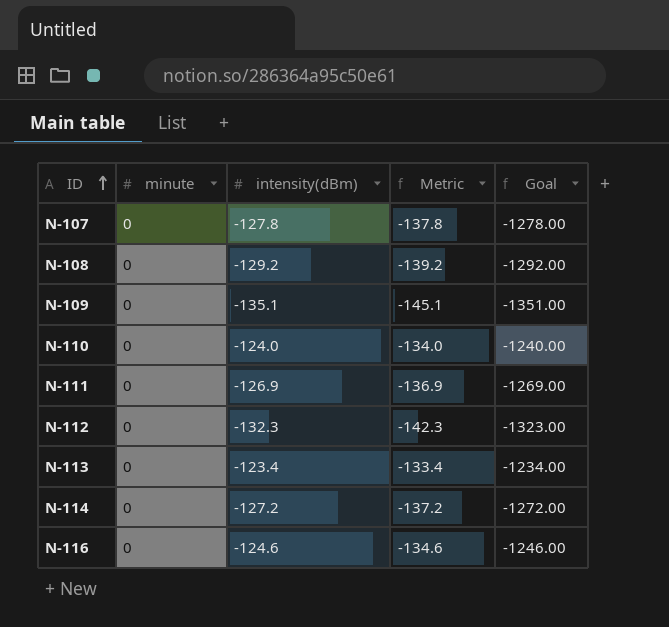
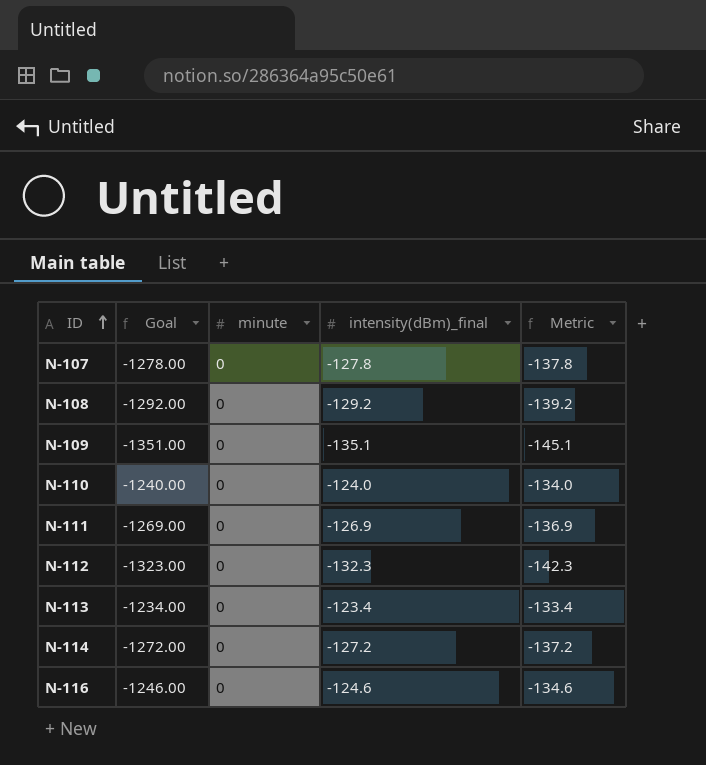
column Goal | position: 5 -> 2
column name: intensity(dBm) -> intensity(dBm)_final

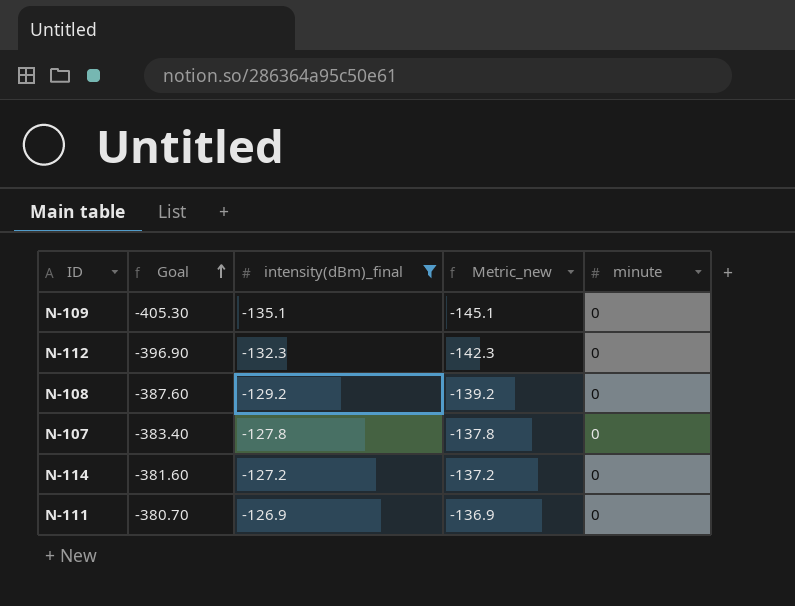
filter: none -> intensity(dBm)_final <= -126.9
row order: ID ascending -> Goal ascending
column Goal | formula: [intensity(dBm)_final] * 10 -> [intensity(dBm)_final] * 3
column name: Metric -> Metric_new
column minute | position: 3 -> 5

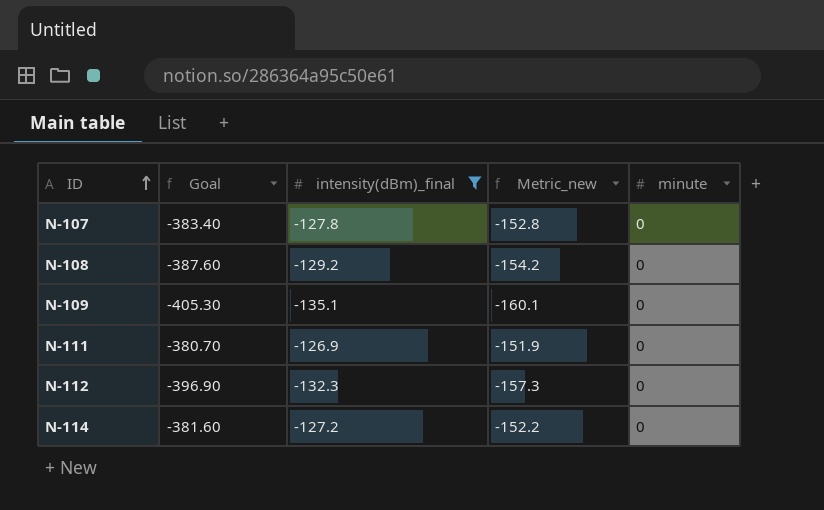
row order: Goal ascending -> ID ascending
column Metric_new | formula: [intensity(dBm)_final] - 10 -> [intensity(dBm)_final] - 25

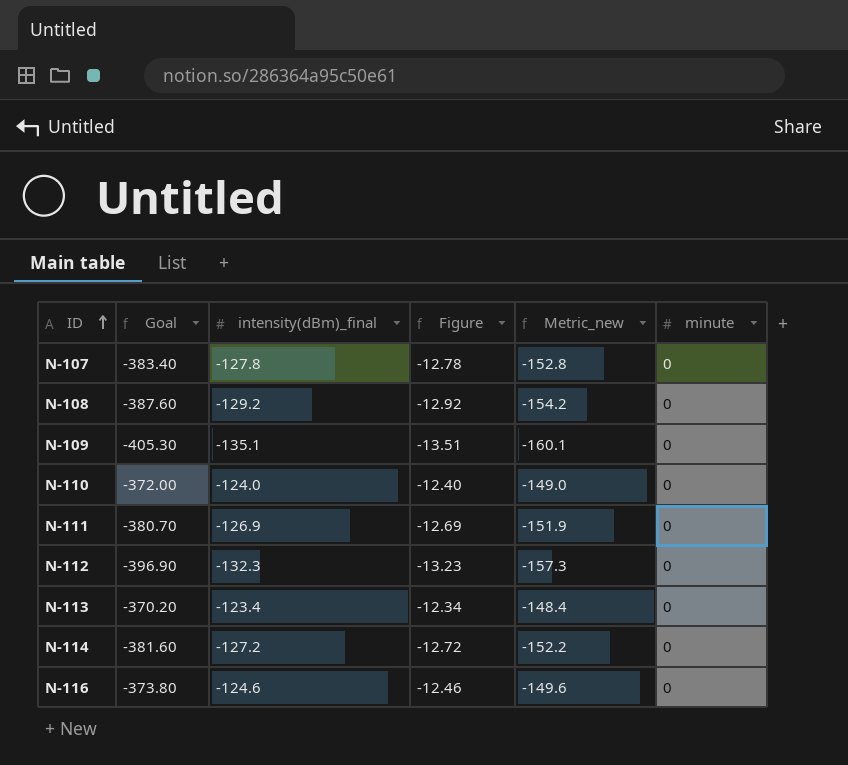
filter: intensity(dBm)_final <= -126.9 -> none
column Figure | formula: none -> [intensity(dBm)_final] * 0.1

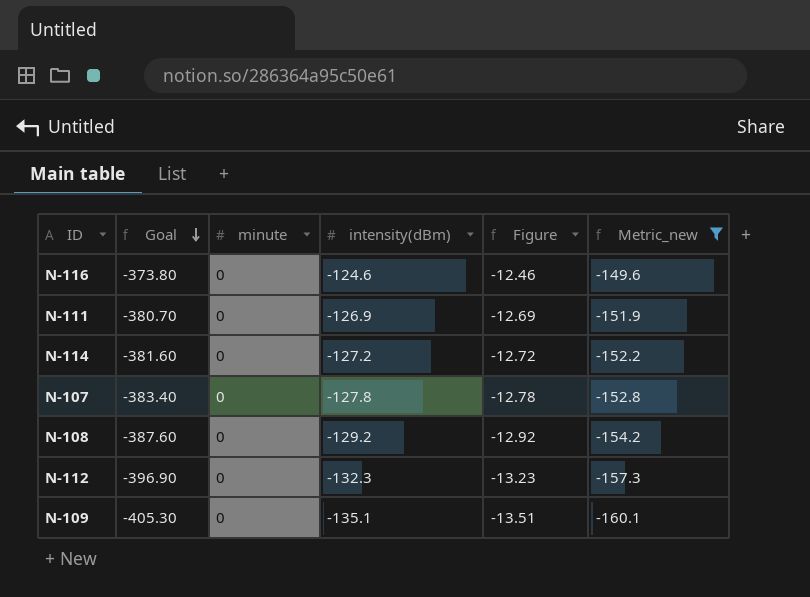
filter: none -> Metric_new <= -149.6
row order: ID ascending -> Goal descending
column minute | position: 6 -> 3
column name: intensity(dBm)_final -> intensity(dBm)

